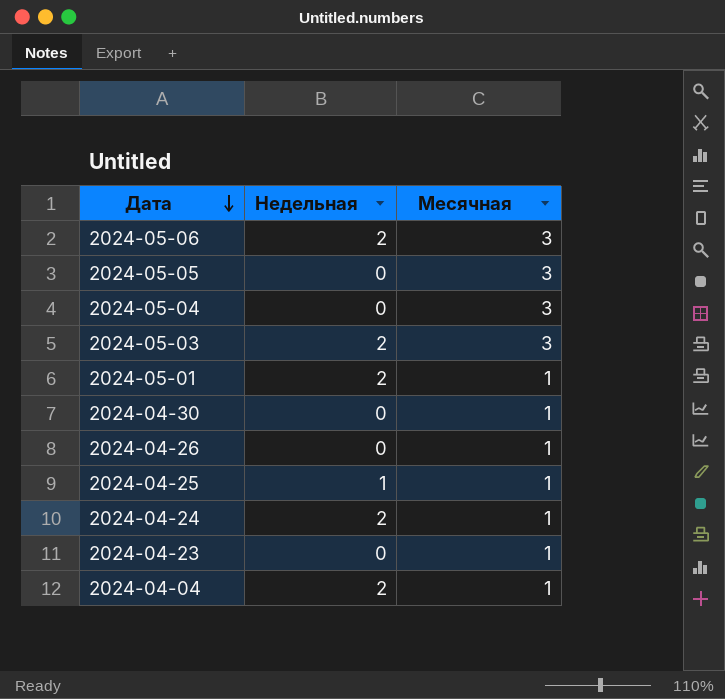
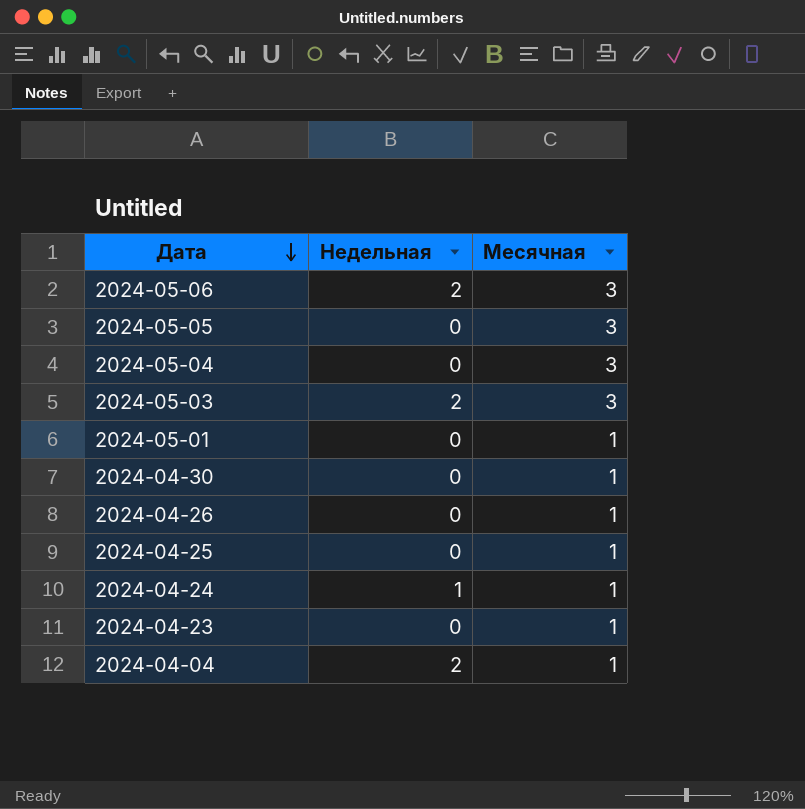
2024-05-01 | Недельная: 2 -> 0
2024-04-25 | Недельная: 1 -> 0
2024-04-24 | Недельная: 2 -> 1

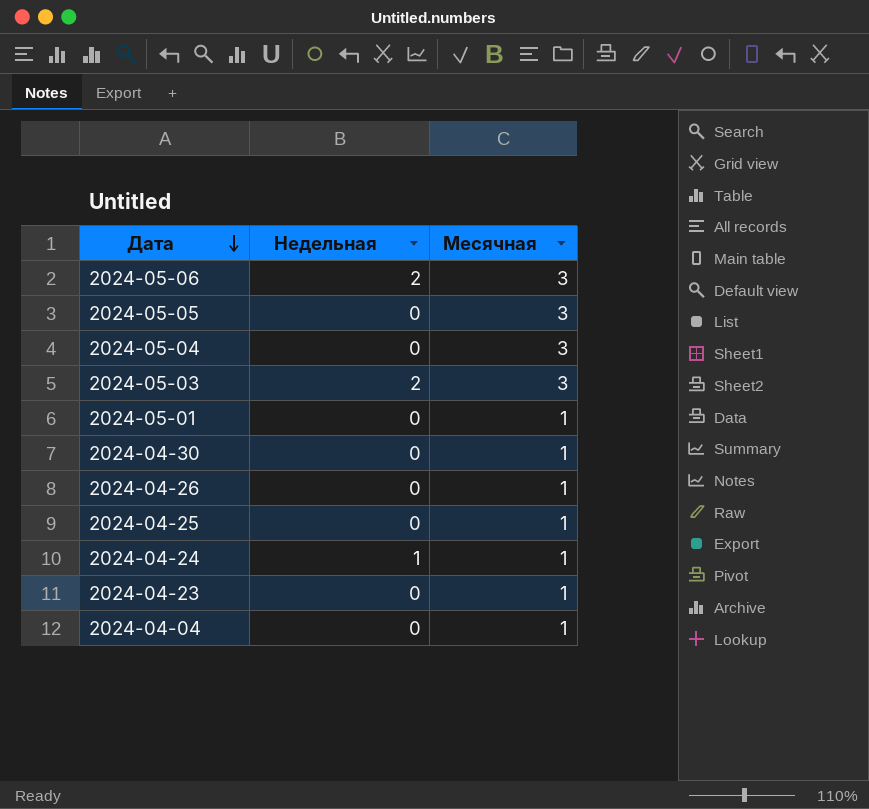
2024-04-04 | Недельная: 2 -> 0

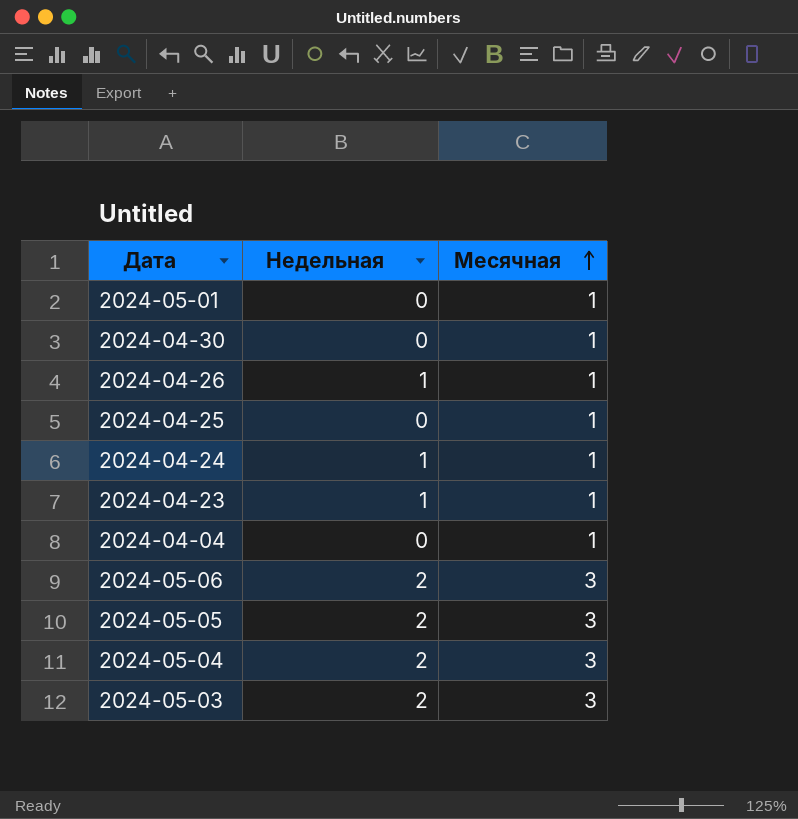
row order: Дата descending -> Месячная ascending
2024-04-26 | Недельная: 0 -> 1
2024-04-23 | Недельная: 0 -> 1
2024-05-05 | Недельная: 0 -> 2
2024-05-04 | Недельная: 0 -> 2

